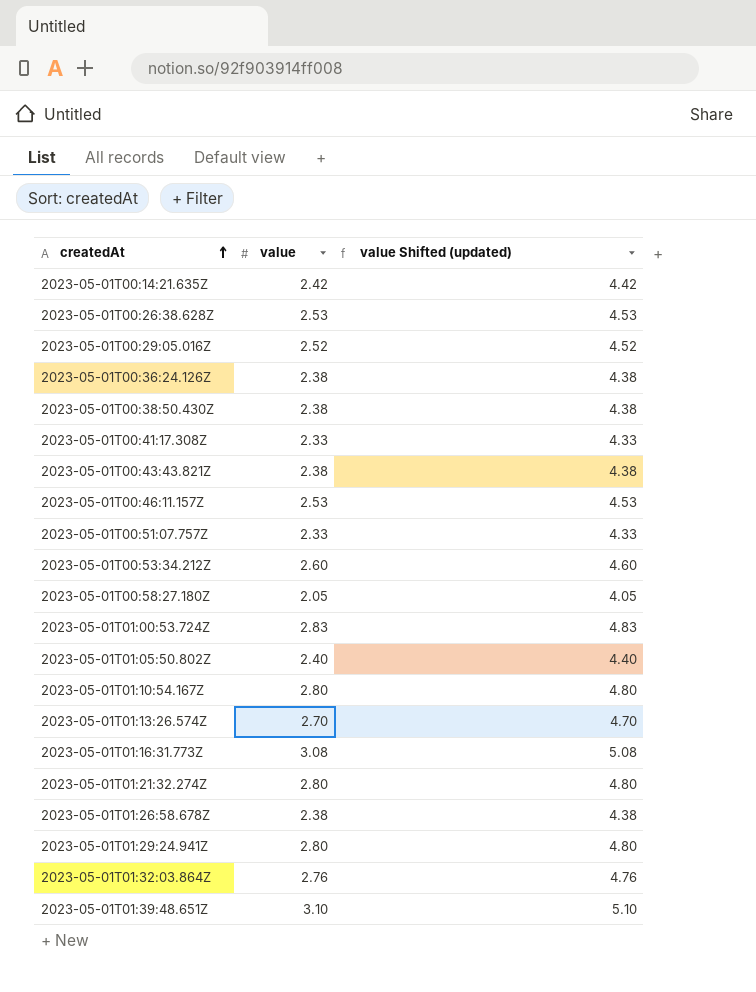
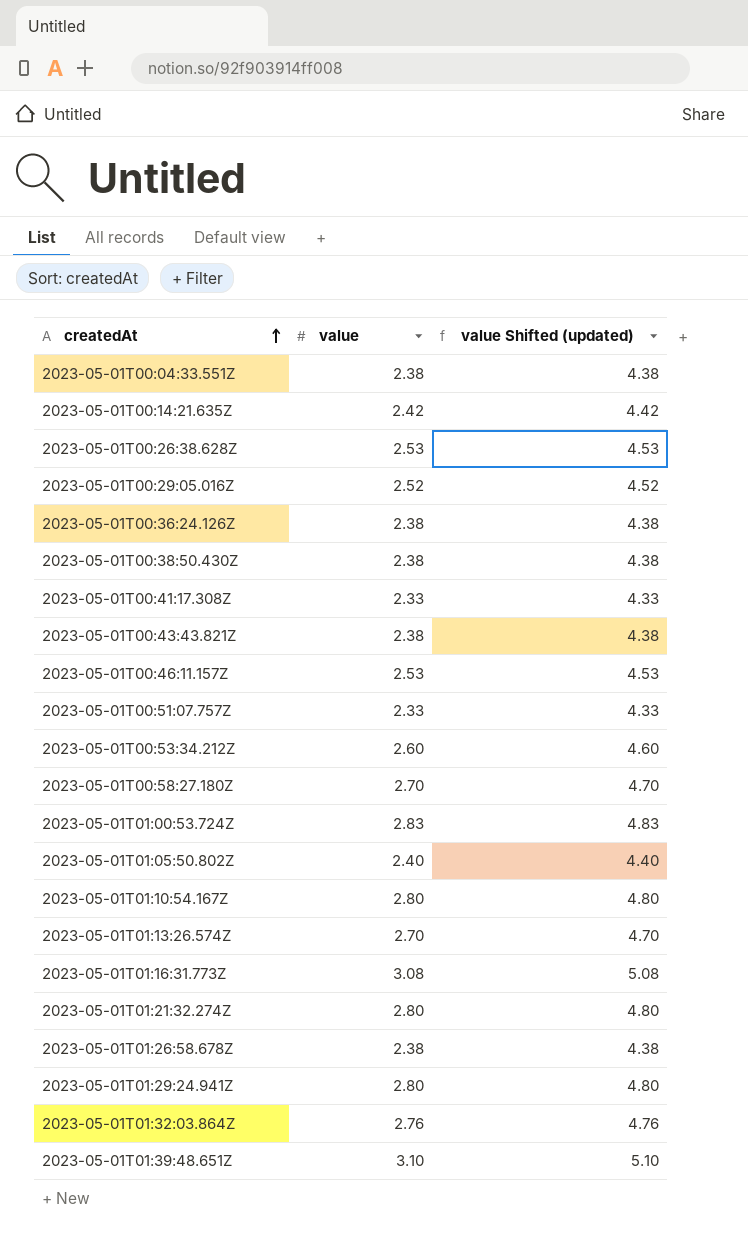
row 2023-05-01T00:04:33.551Z: none -> 2.38 | 4.38
2023-05-01T00:58:27.180Z | value: 2.05 -> 2.70
2023-05-01T00:58:27.180Z | value Shifted (updated): 4.05 -> 4.70

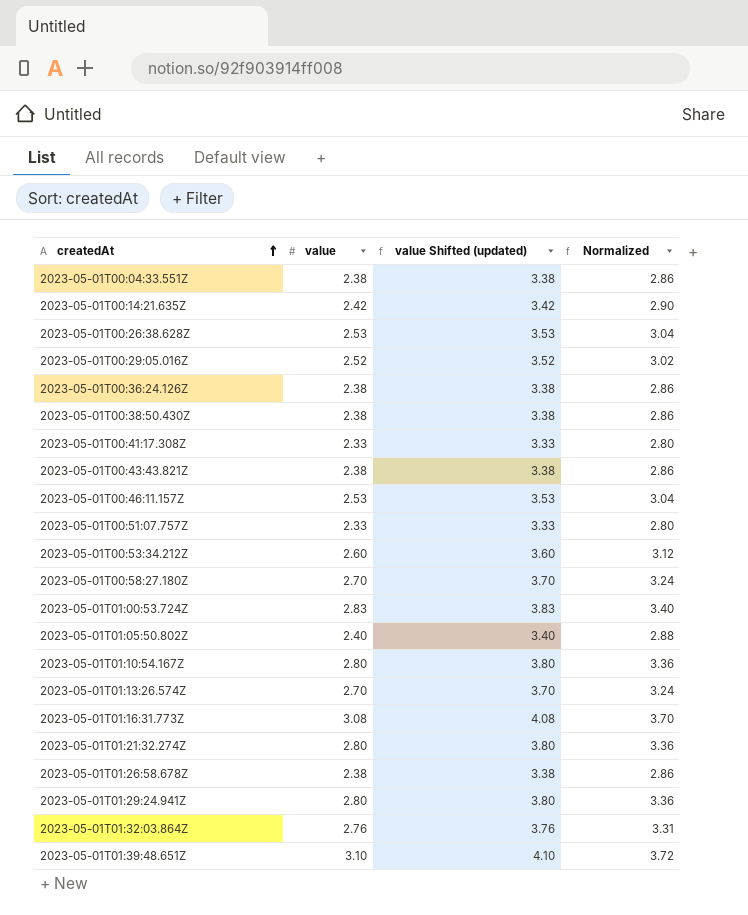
column value Shifted (updated) | formula: [value] + 2 -> [value] + 1
column Normalized | formula: none -> [value] * 1.2

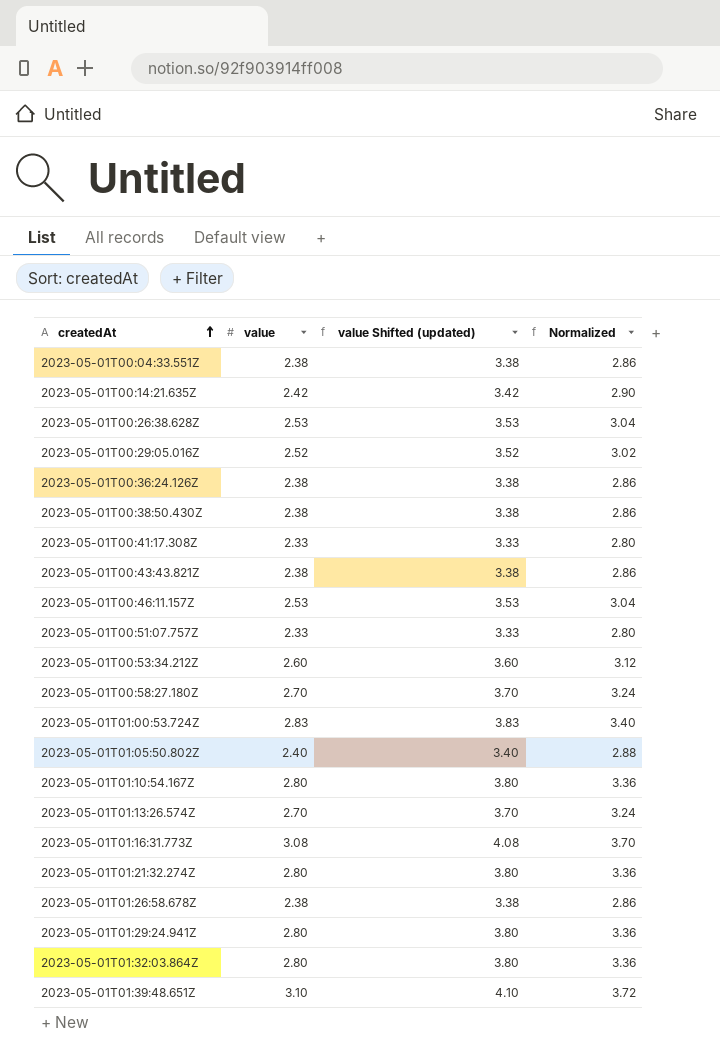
2023-05-01T01:32:03.864Z | value: 2.76 -> 2.80
2023-05-01T01:32:03.864Z | value Shifted (updated): 3.76 -> 3.80
2023-05-01T01:32:03.864Z | Normalized: 3.31 -> 3.36

